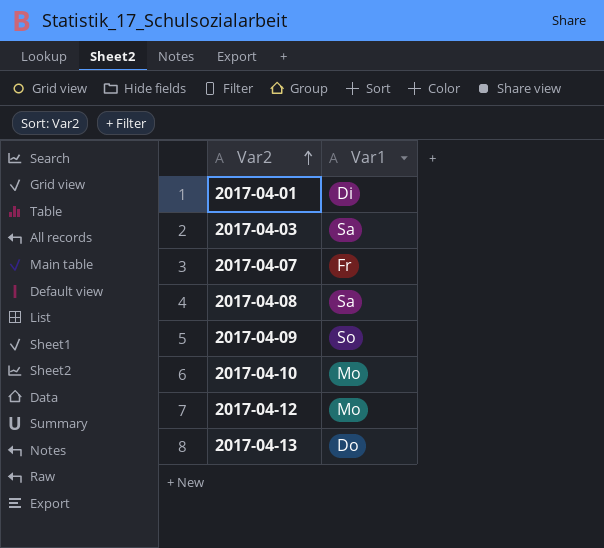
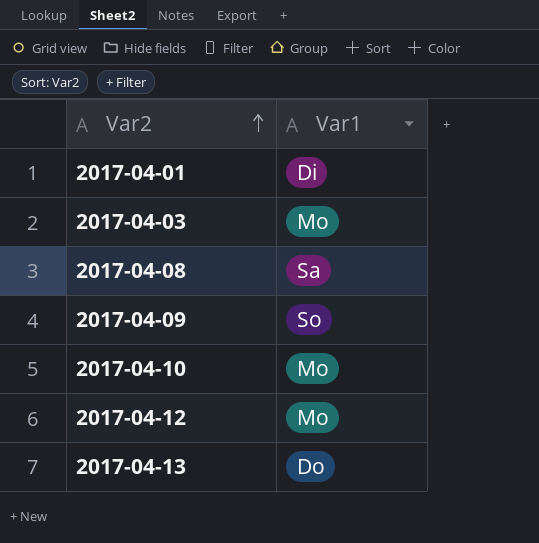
row 2017-04-07: Fr -> none
2017-04-03 | Var1: Sa -> Mo

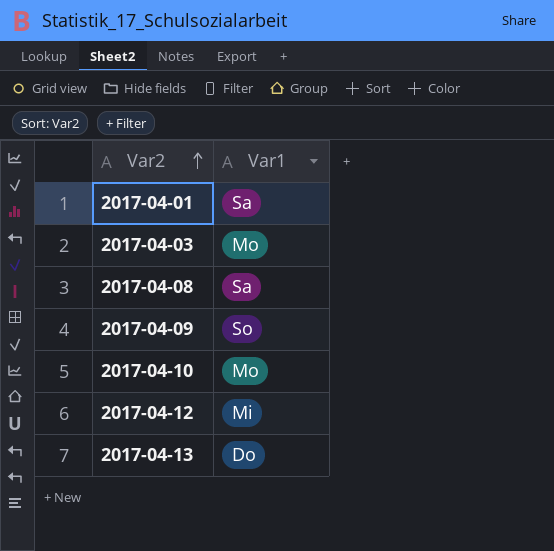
2017-04-01 | Var1: Di -> Sa
2017-04-12 | Var1: Mo -> Mi

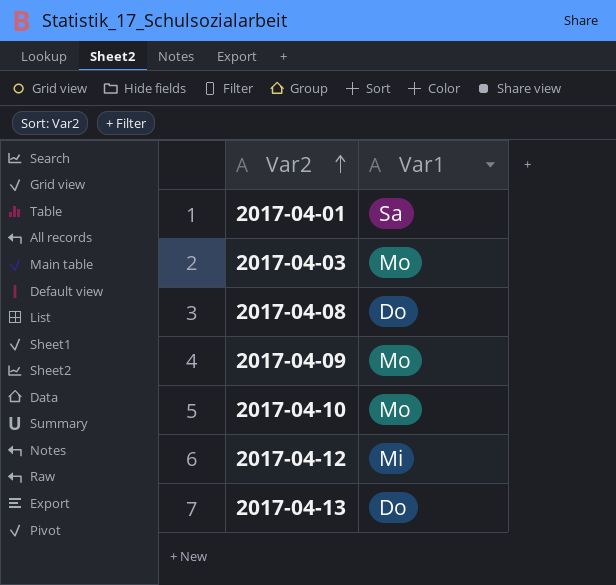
2017-04-08 | Var1: Sa -> Do
2017-04-09 | Var1: So -> Mo

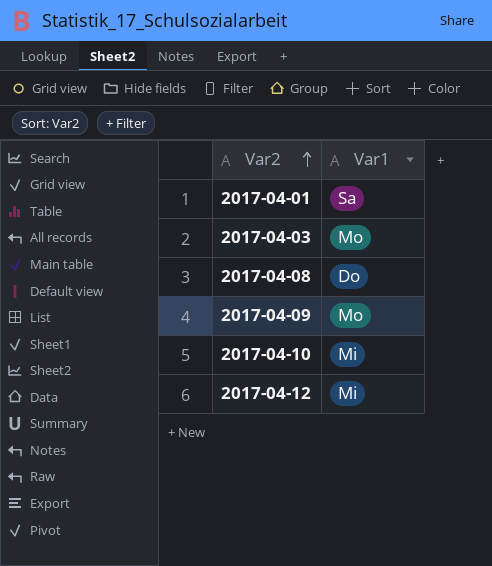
row 2017-04-13: Do -> none
2017-04-10 | Var1: Mo -> Mi

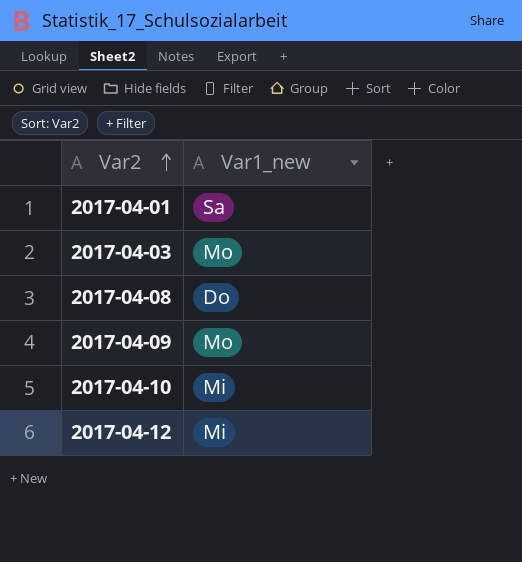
column name: Var1 -> Var1_new

